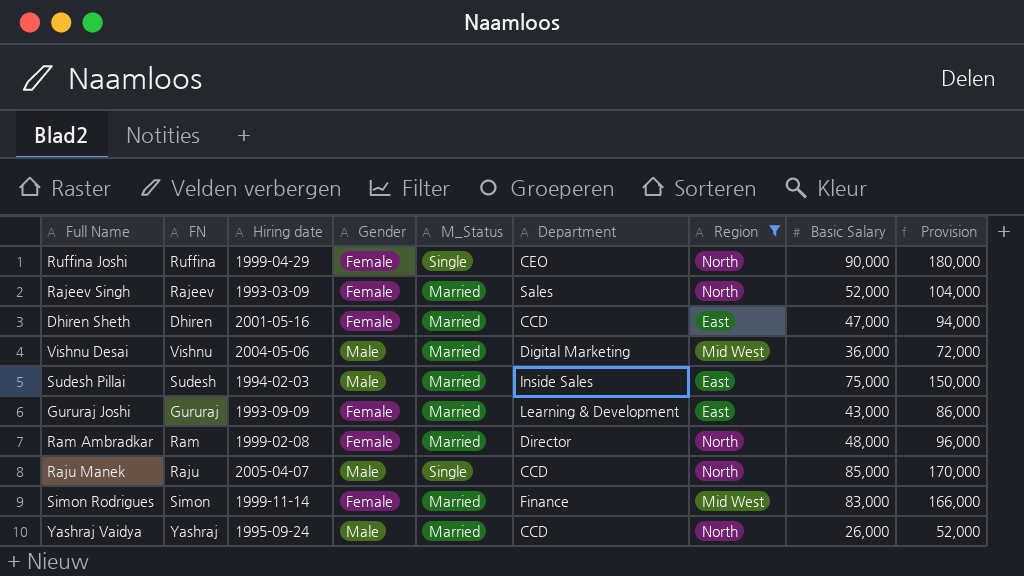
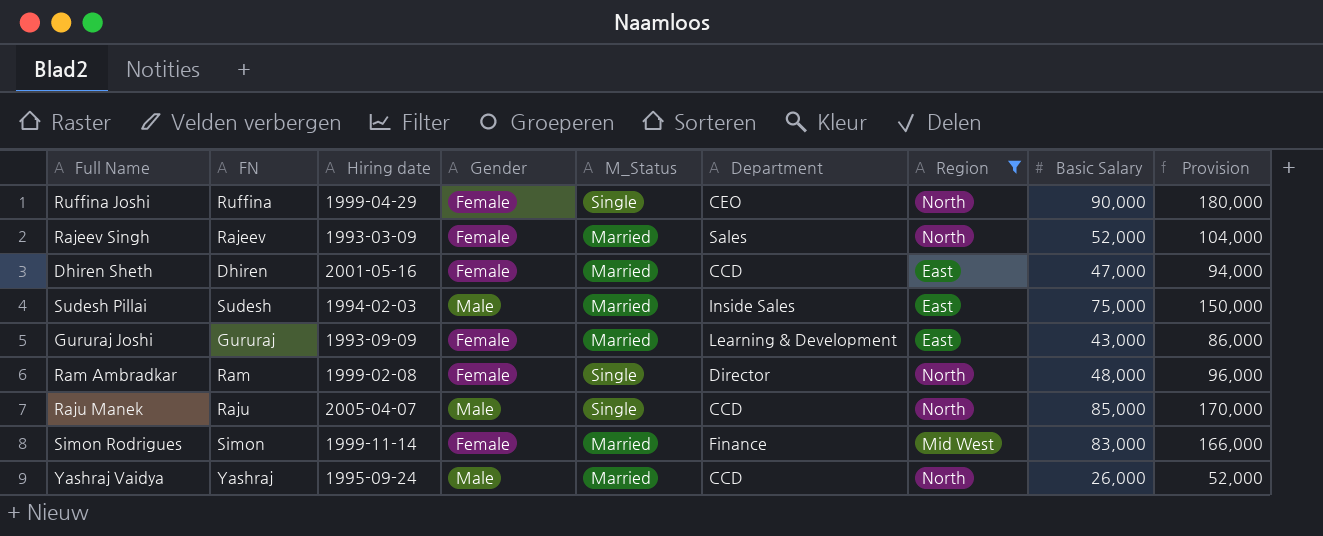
row Vishnu Desai: Vishnu | 2004-05-06 | Male | Married | Digital Marketing | Mid West | 36,000 | 72,000 -> none
Ram Ambradkar | M_Status: Married -> Single

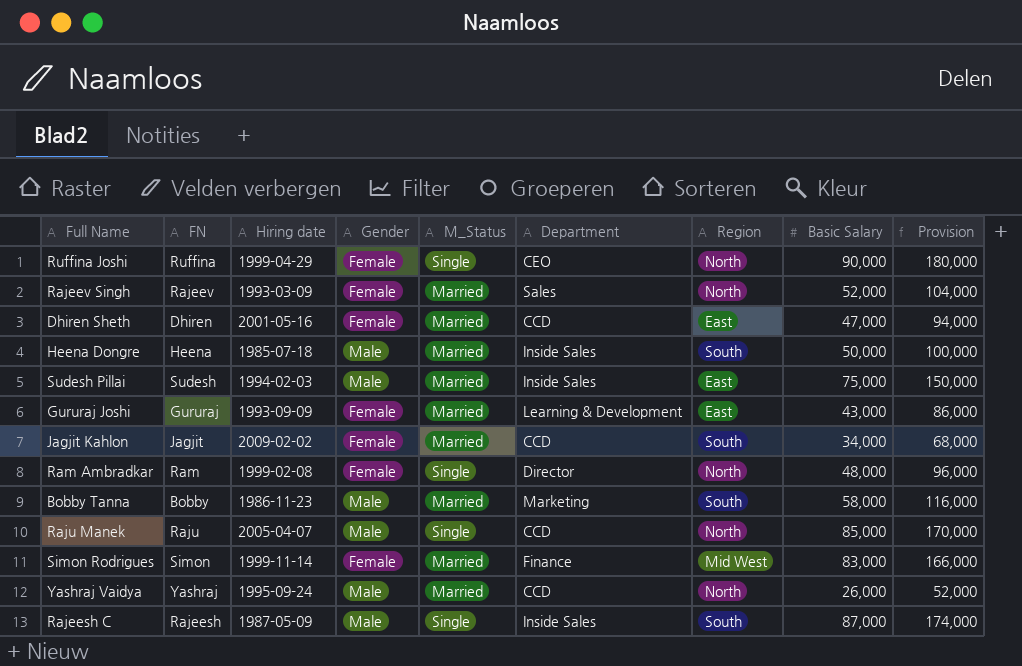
filter: Region != South -> none

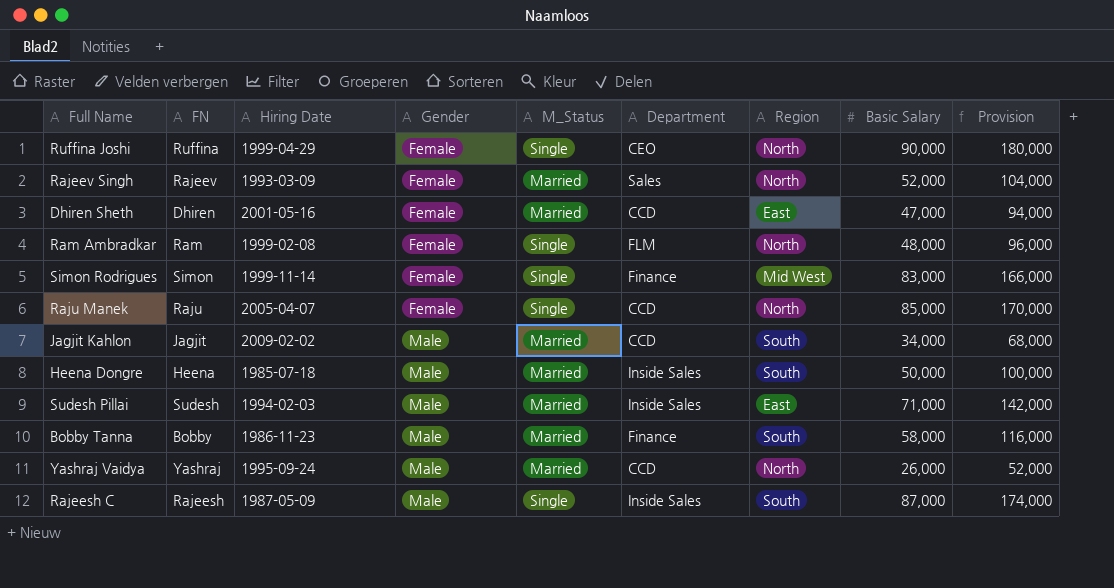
row order: none -> Gender ascending
column name: Hiring date -> Hiring Date
row Gururaj Joshi: Gururaj | 1993-09-09 | Female | Married | Learning & Development | East | 43,000 | 86,000 -> none
Ram Ambradkar | Department: Director -> FLM
Simon Rodrigues | M_Status: Married -> Single
Raju Manek | Gender: Male -> Female
Jagjit Kahlon | Gender: Female -> Male
Sudesh Pillai | Basic Salary: 75,000 -> 71,000
Sudesh Pillai | Provision: 150,000 -> 142,000
Bobby Tanna | Department: Marketing -> Finance

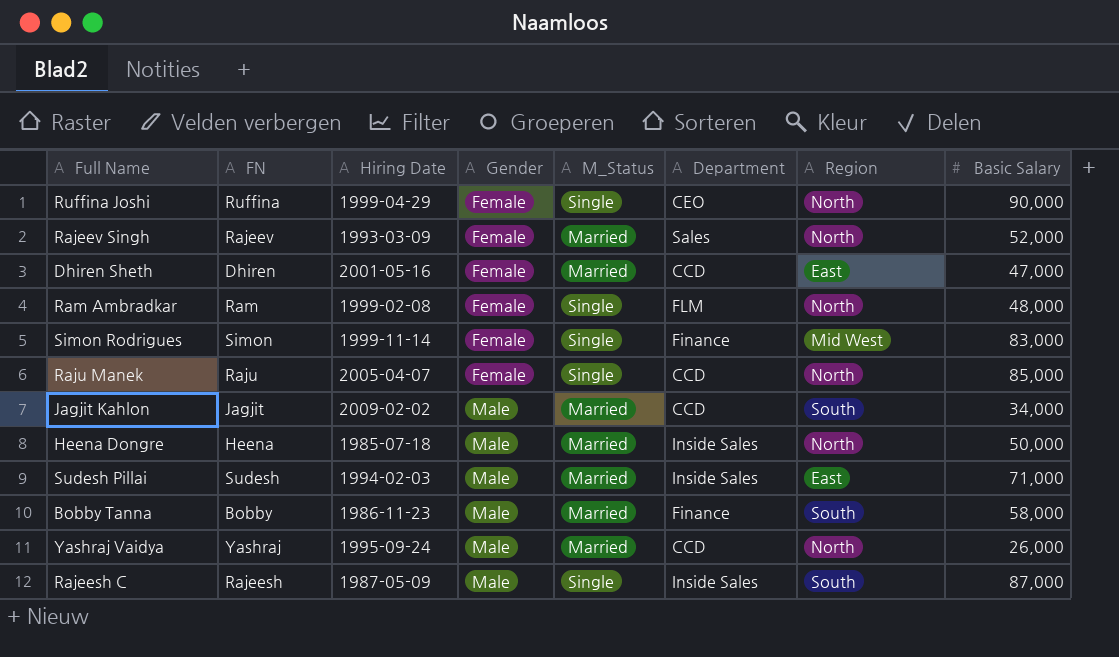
column Provision | formula: [Basic Salary] * 2 -> none
Heena Dongre | Region: South -> North

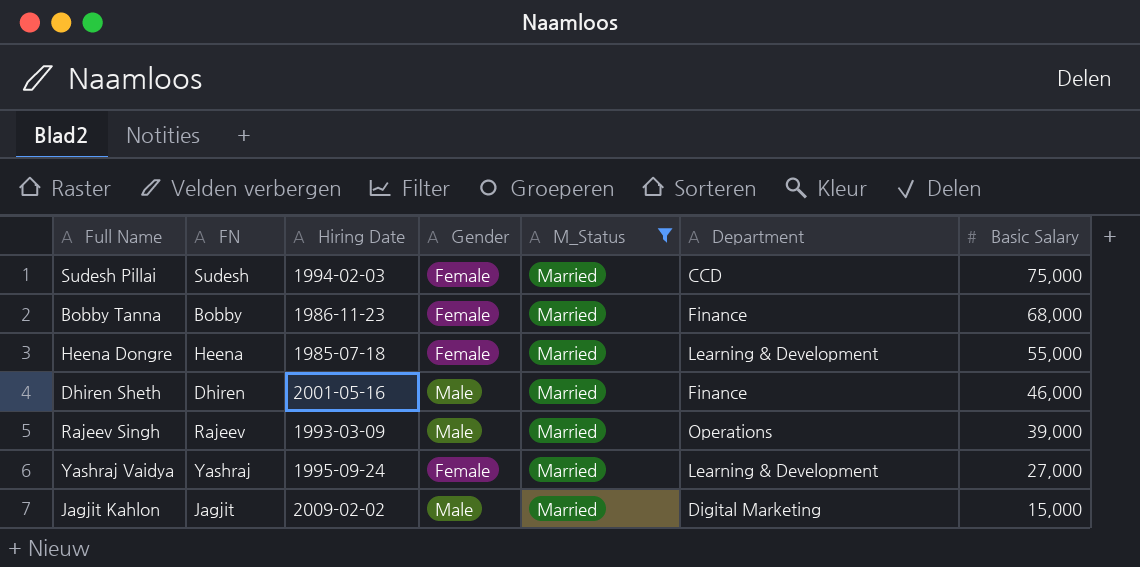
filter: none -> M_Status = Married
row order: Gender ascending -> Basic Salary descending
column Region | position: 7 -> none
Sudesh Pillai | Gender: Male -> Female
Sudesh Pillai | Department: Inside Sales -> CCD
Sudesh Pillai | Basic Salary: 71,000 -> 75,000
Bobby Tanna | Gender: Male -> Female
Bobby Tanna | Basic Salary: 58,000 -> 68,000
Heena Dongre | Gender: Male -> Female
Heena Dongre | Department: Inside Sales -> Learning & Development
Heena Dongre | Basic Salary: 50,000 -> 55,000
Dhiren Sheth | Gender: Female -> Male
Dhiren Sheth | Department: CCD -> Finance
Dhiren Sheth | Basic Salary: 47,000 -> 46,000
Rajeev Singh | Gender: Female -> Male
Rajeev Singh | Department: Sales -> Operations
Rajeev Singh | Basic Salary: 52,000 -> 39,000
Yashraj Vaidya | Gender: Male -> Female
Yashraj Vaidya | Department: CCD -> Learning & Development
Yashraj Vaidya | Basic Salary: 26,000 -> 27,000
Jagjit Kahlon | Department: CCD -> Digital Marketing
Jagjit Kahlon | Basic Salary: 34,000 -> 15,000

